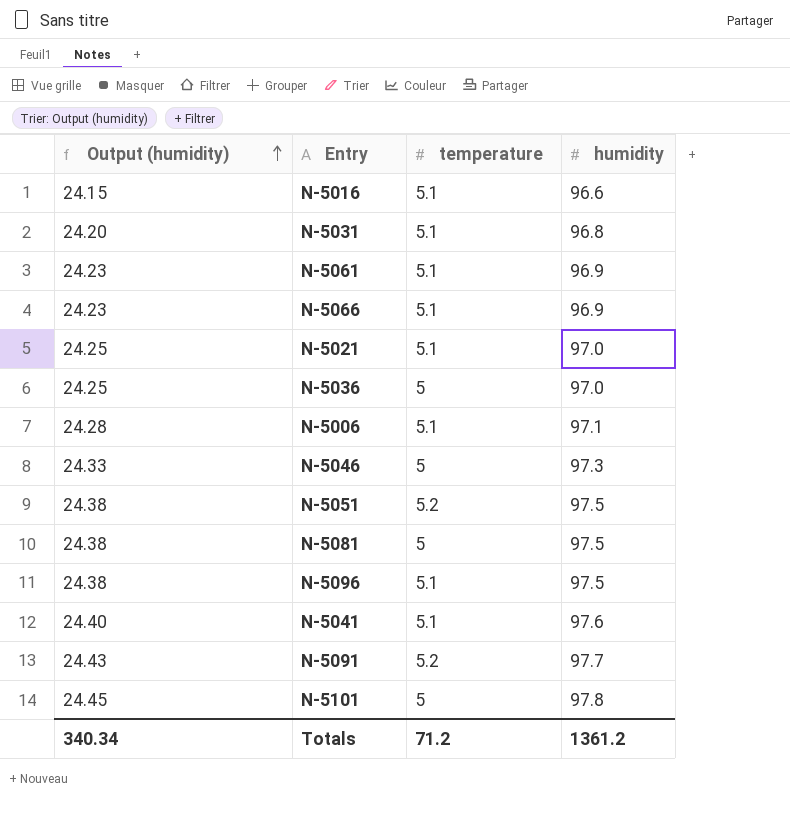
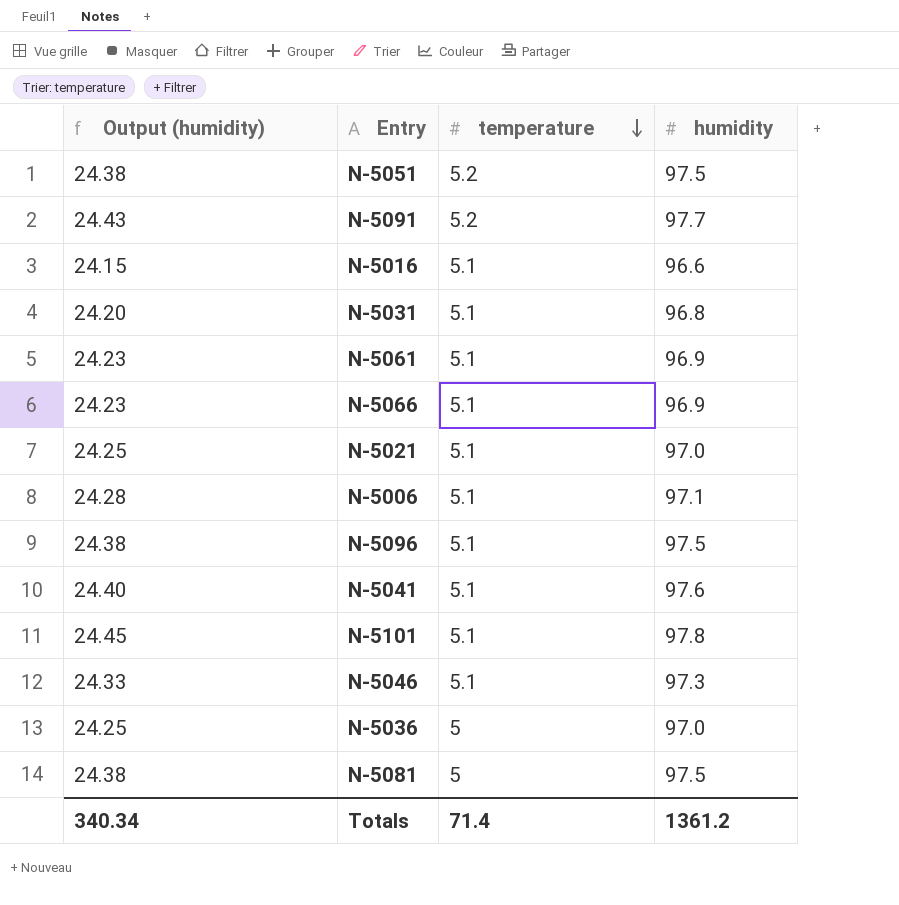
row order: Output (humidity) ascending -> temperature descending
N-5101 | temperature: 5 -> 5.1
N-5046 | temperature: 5 -> 5.1
Totals | temperature: 71.2 -> 71.4

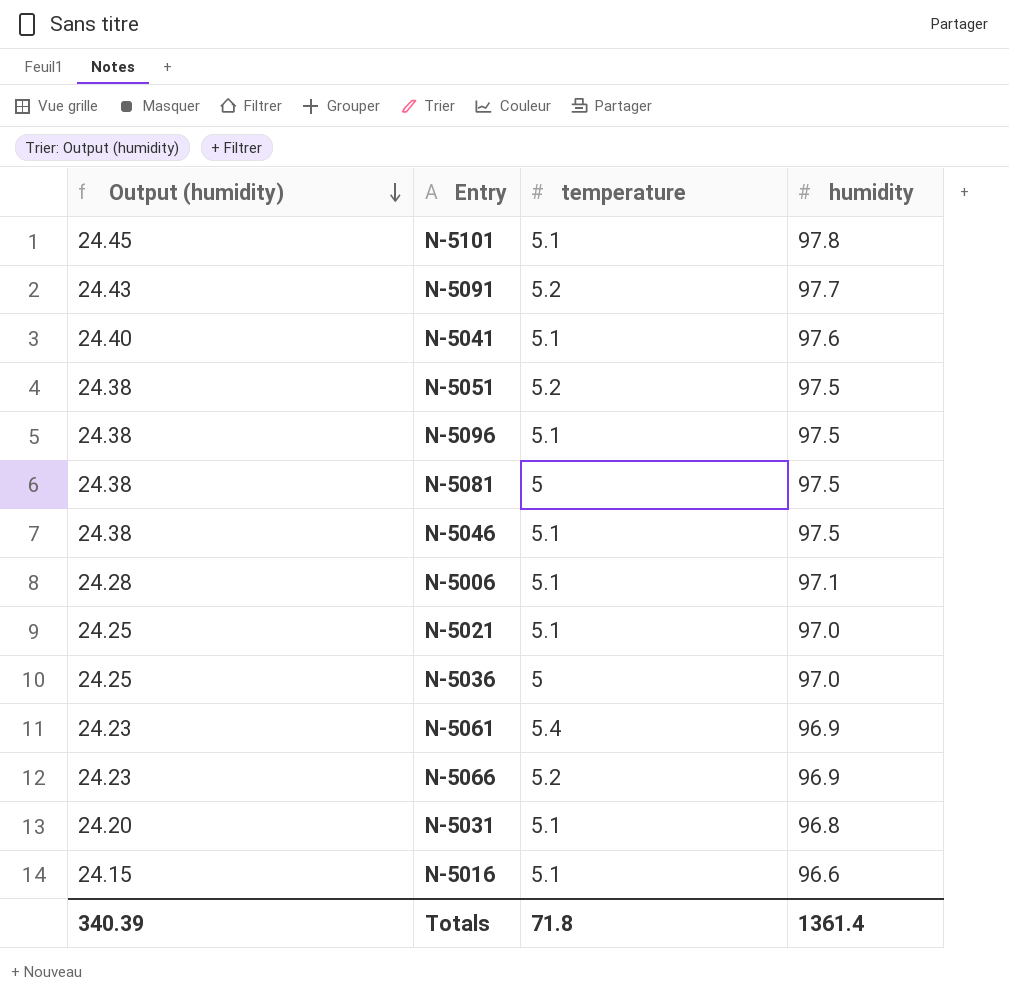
row order: temperature descending -> Output (humidity) descending
N-5046 | Output (humidity): 24.33 -> 24.38
N-5046 | humidity: 97.3 -> 97.5
N-5061 | temperature: 5.1 -> 5.4
N-5066 | temperature: 5.1 -> 5.2
Totals | Output (humidity): 340.34 -> 340.39
Totals | temperature: 71.4 -> 71.8
Totals | humidity: 1361.2 -> 1361.4

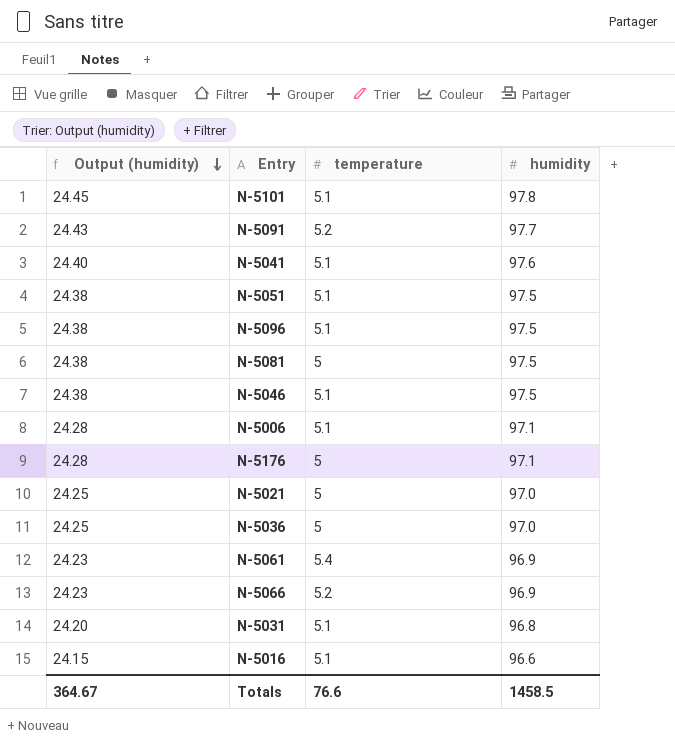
N-5051 | temperature: 5.2 -> 5.1
row N-5176: none -> 24.28 | 5 | 97.1
N-5021 | temperature: 5.1 -> 5
Totals | Output (humidity): 340.39 -> 364.67
Totals | temperature: 71.8 -> 76.6
Totals | humidity: 1361.4 -> 1458.5

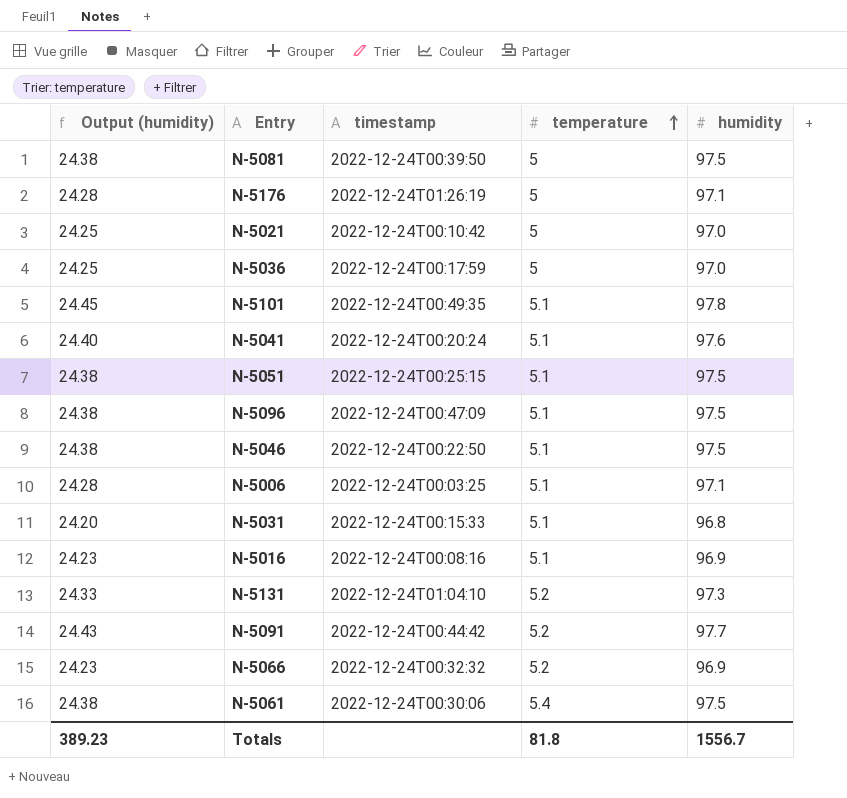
row order: Output (humidity) descending -> temperature ascending
column timestamp | position: none -> 3
N-5016 | Output (humidity): 24.15 -> 24.23
N-5016 | humidity: 96.6 -> 96.9
row N-5131: none -> 24.33 | 2022-12-24T01:04:10 | 5.2 | 97.3
N-5061 | Output (humidity): 24.23 -> 24.38
N-5061 | humidity: 96.9 -> 97.5
Totals | Output (humidity): 364.67 -> 389.23
Totals | temperature: 76.6 -> 81.8
Totals | humidity: 1458.5 -> 1556.7

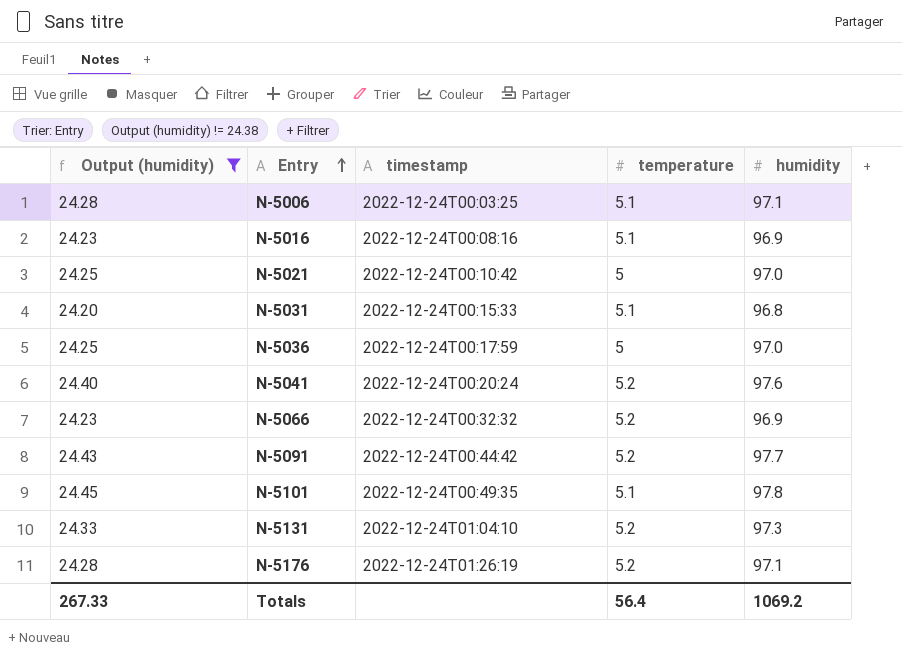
filter: none -> Output (humidity) != 24.38
row order: temperature ascending -> Entry ascending
N-5041 | temperature: 5.1 -> 5.2
N-5176 | temperature: 5 -> 5.2
Totals | Output (humidity): 389.23 -> 267.33
Totals | temperature: 81.8 -> 56.4
Totals | humidity: 1556.7 -> 1069.2

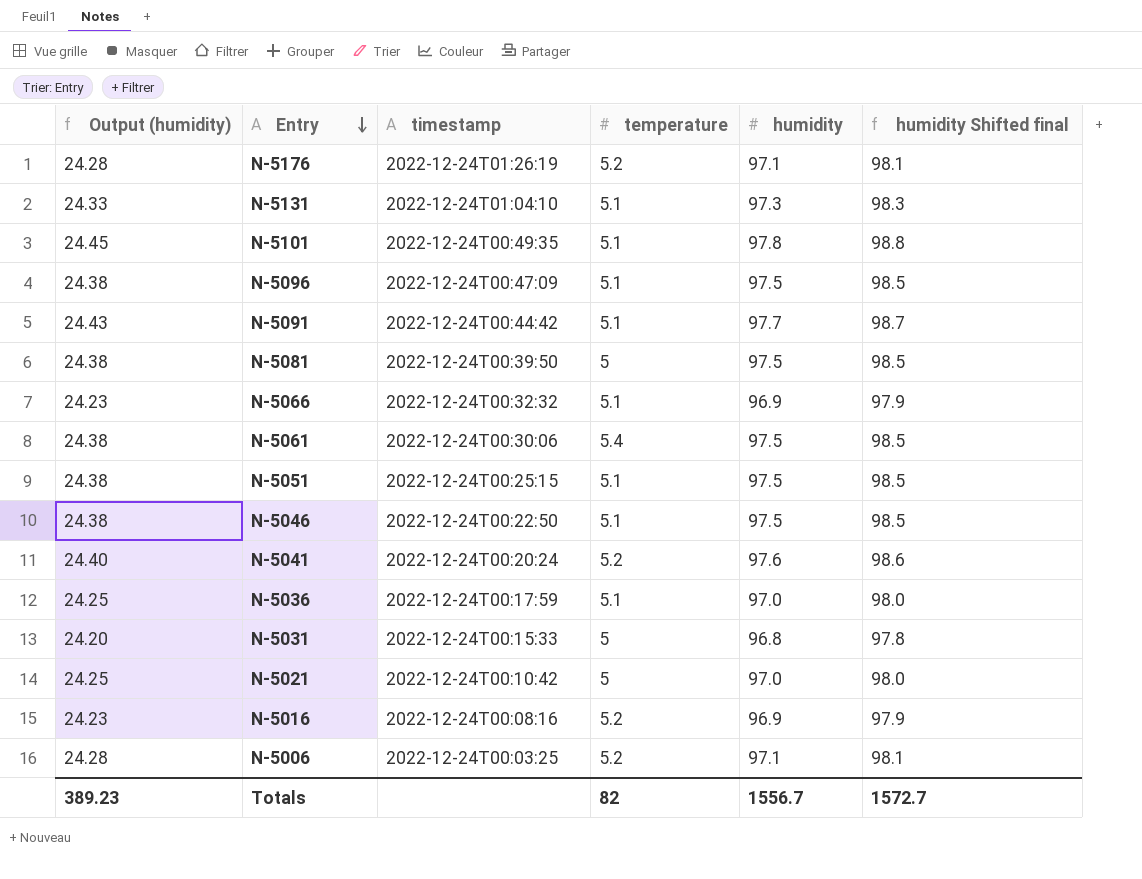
filter: Output (humidity) != 24.38 -> none
row order: Entry ascending -> Entry descending
column humidity Shifted final | formula: none -> [humidity] + 1
N-5131 | temperature: 5.2 -> 5.1
N-5091 | temperature: 5.2 -> 5.1
N-5066 | temperature: 5.2 -> 5.1
N-5036 | temperature: 5 -> 5.1
N-5031 | temperature: 5.1 -> 5
N-5016 | temperature: 5.1 -> 5.2
N-5006 | temperature: 5.1 -> 5.2
Totals | Output (humidity): 267.33 -> 389.23
Totals | temperature: 56.4 -> 82
Totals | humidity: 1069.2 -> 1556.7

